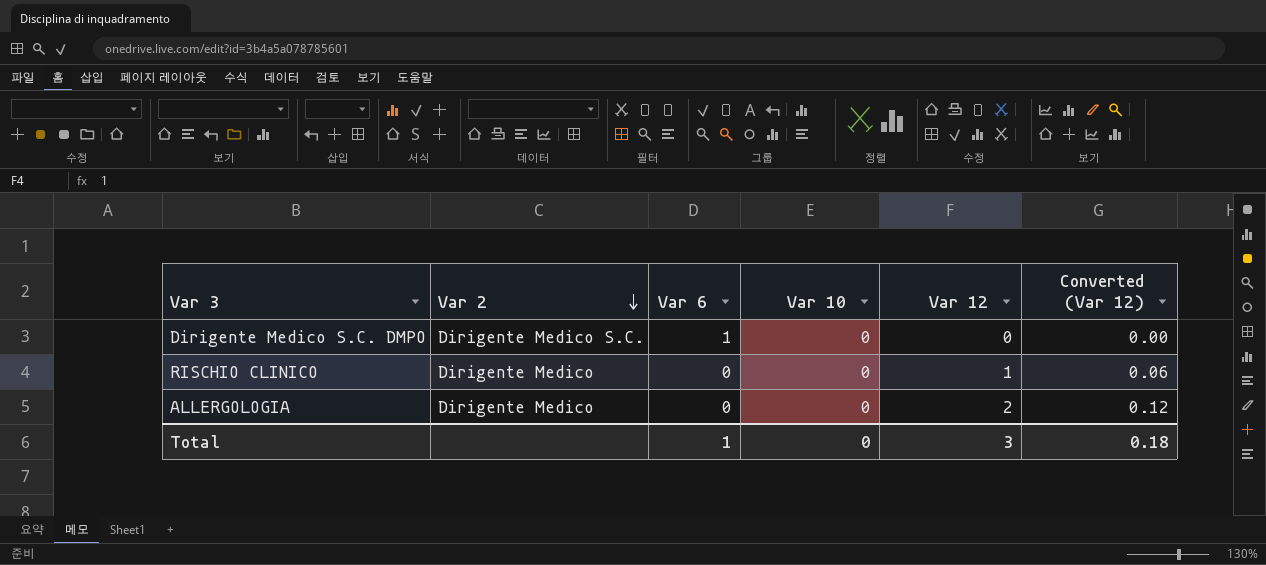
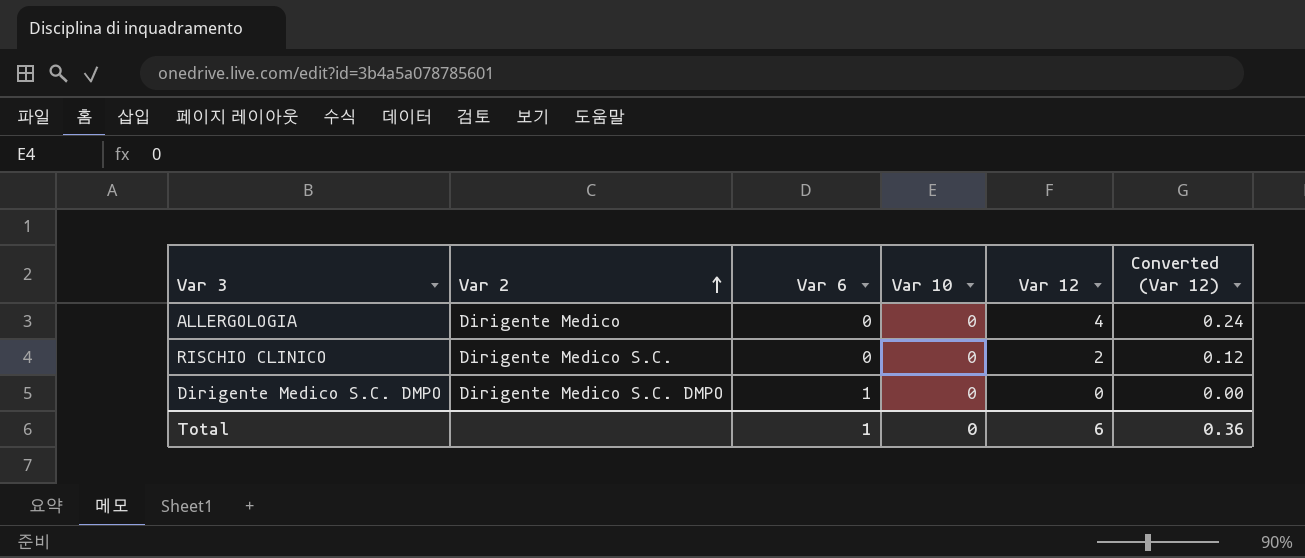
row order: Var 2 descending -> Var 2 ascending
ALLERGOLOGIA | Var 12: 2 -> 4
ALLERGOLOGIA | Converted (Var 12): 0.12 -> 0.24
RISCHIO CLINICO | Var 2: Dirigente Medico -> Dirigente Medico S.C.
RISCHIO CLINICO | Var 12: 1 -> 2
RISCHIO CLINICO | Converted (Var 12): 0.06 -> 0.12
Dirigente Medico S.C. DMPO | Var 2: Dirigente Medico S.C. -> Dirigente Medico S.C. DMPO
Total | Var 12: 3 -> 6
Total | Converted (Var 12): 0.18 -> 0.36

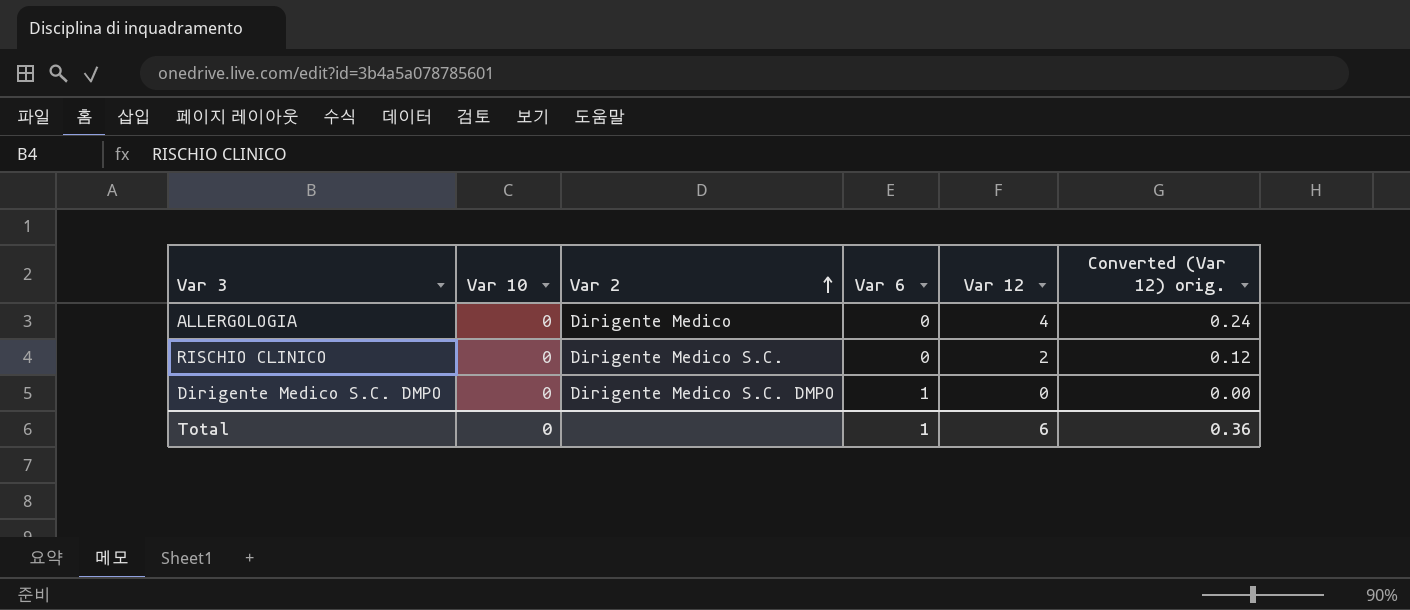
column Var 10 | position: 4 -> 2
column name: Converted (Var 12) -> Converted (Var 12) orig.

